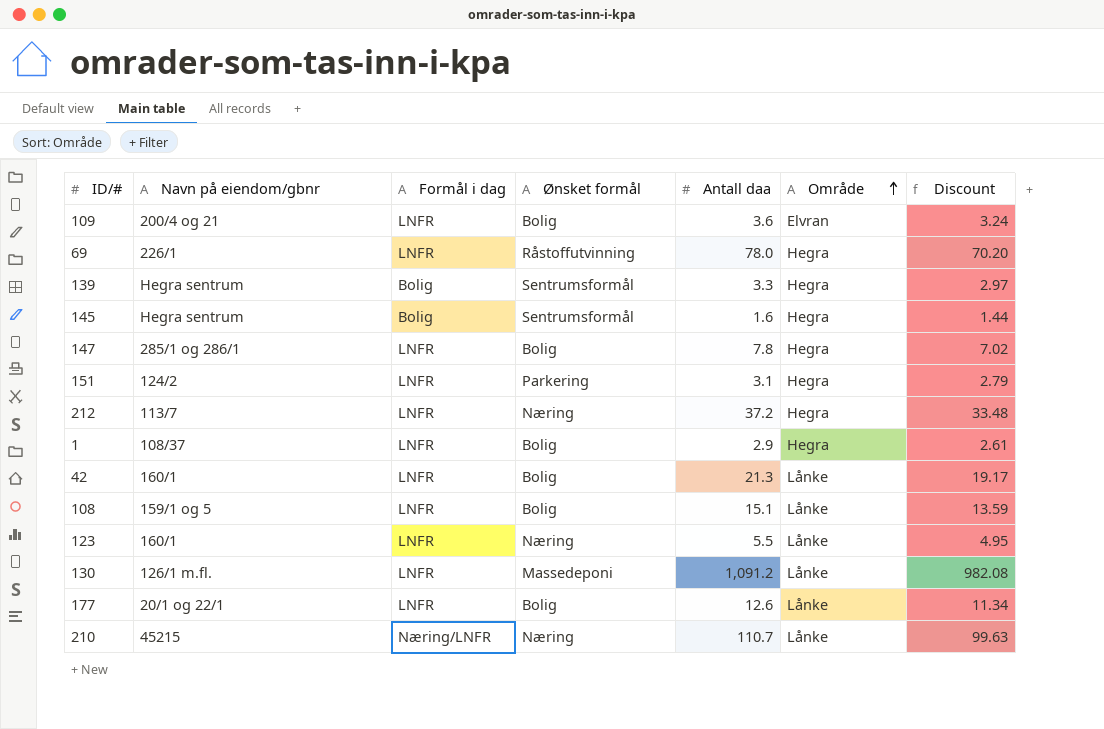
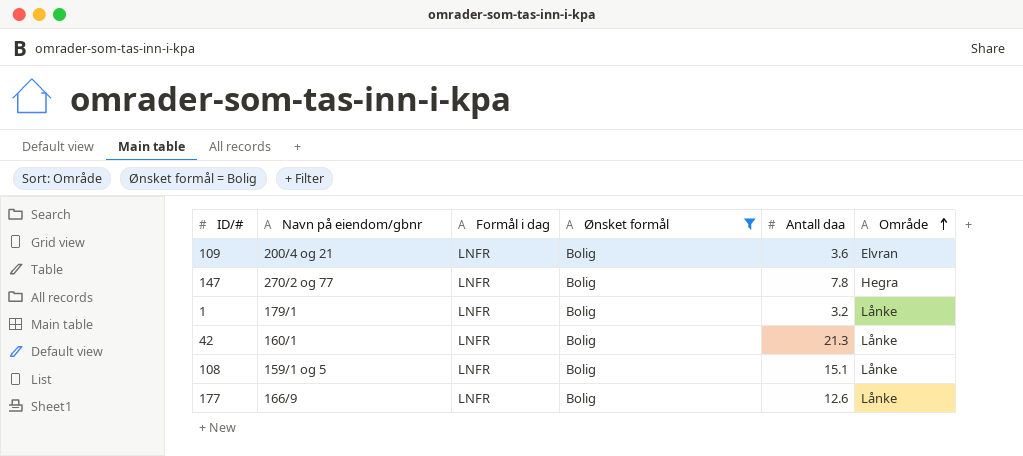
filter: none -> Ønsket formål = Bolig
column Discount | formula: [Antall daa] * 0.9 -> none
147 | Navn på eiendom/gbnr: 285/1 og 286/1 -> 270/2 og 77
1 | Navn på eiendom/gbnr: 108/37 -> 179/1
1 | Antall daa: 2.9 -> 3.2
1 | Område: Hegra -> Lånke
177 | Navn på eiendom/gbnr: 20/1 og 22/1 -> 166/9

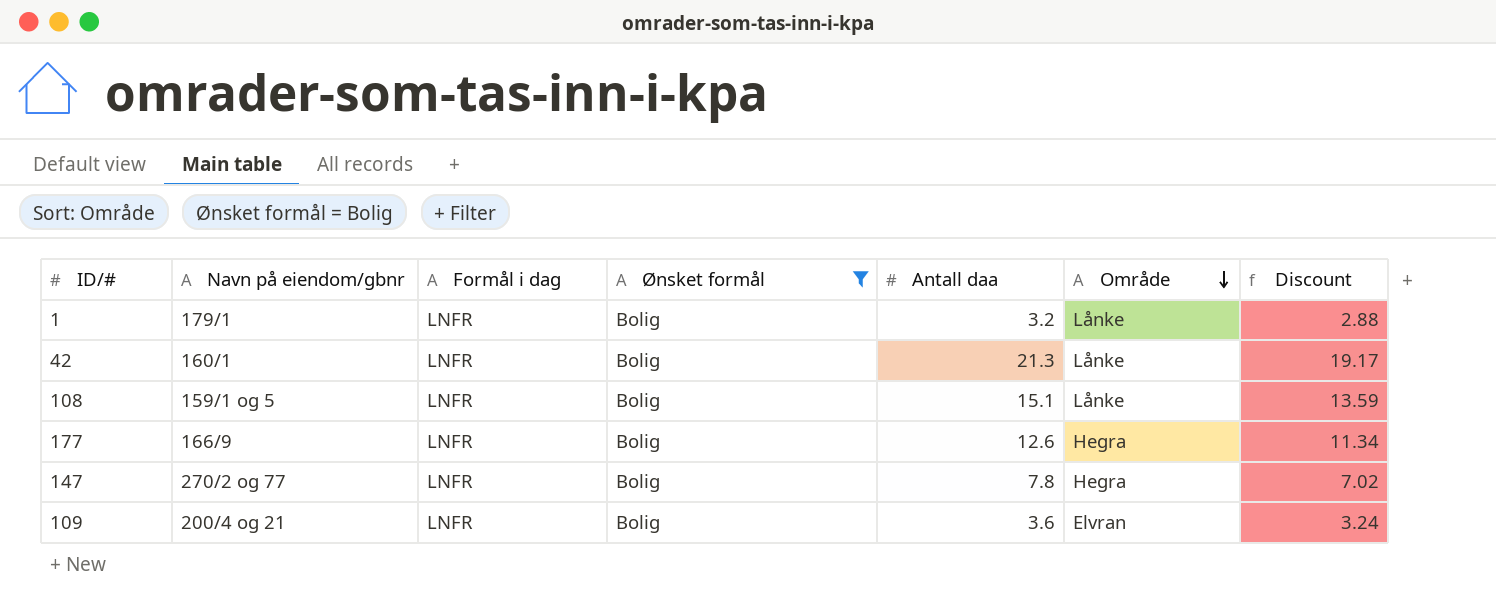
row order: Område ascending -> Område descending
column Discount | formula: none -> [Antall daa] * 0.9
177 | Område: Lånke -> Hegra

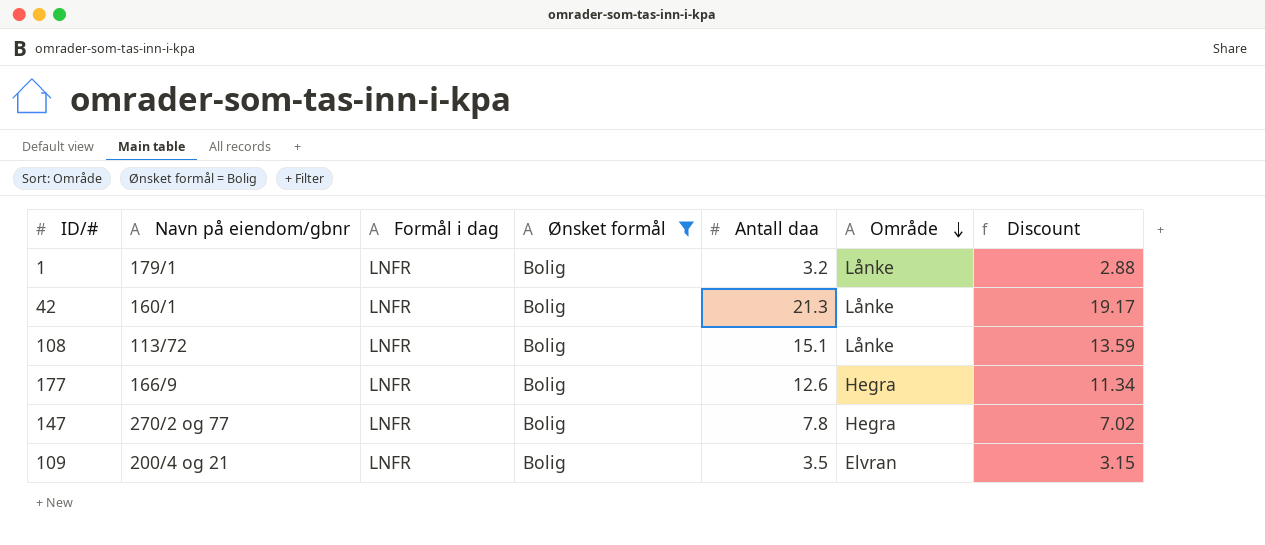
108 | Navn på eiendom/gbnr: 159/1 og 5 -> 113/72
109 | Antall daa: 3.6 -> 3.5
109 | Discount: 3.24 -> 3.15

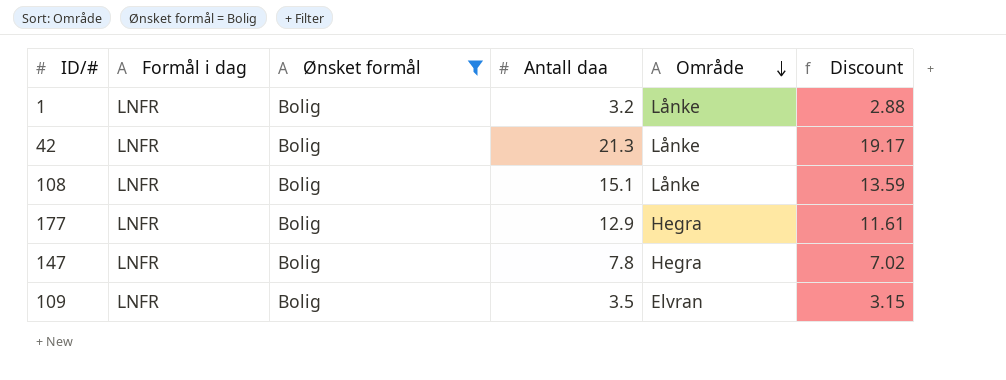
column Navn på eiendom/gbnr | position: 2 -> none
177 | Antall daa: 12.6 -> 12.9
177 | Discount: 11.34 -> 11.61

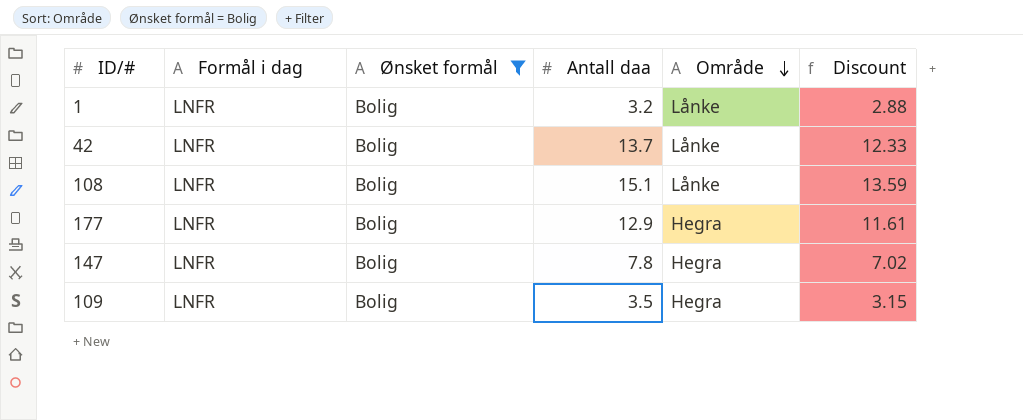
42 | Antall daa: 21.3 -> 13.7
42 | Discount: 19.17 -> 12.33
109 | Område: Elvran -> Hegra

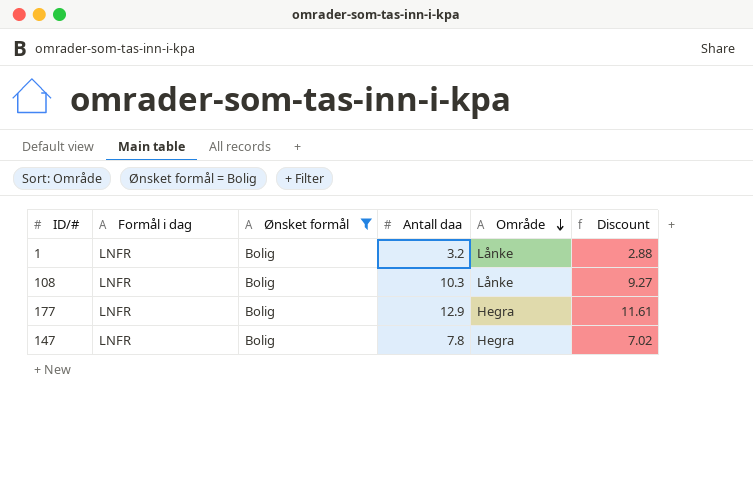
row 42: LNFR | Bolig | 13.7 | Lånke | 12.33 -> none
row 109: LNFR | Bolig | 3.5 | Hegra | 3.15 -> none
108 | Antall daa: 15.1 -> 10.3
108 | Discount: 13.59 -> 9.27

